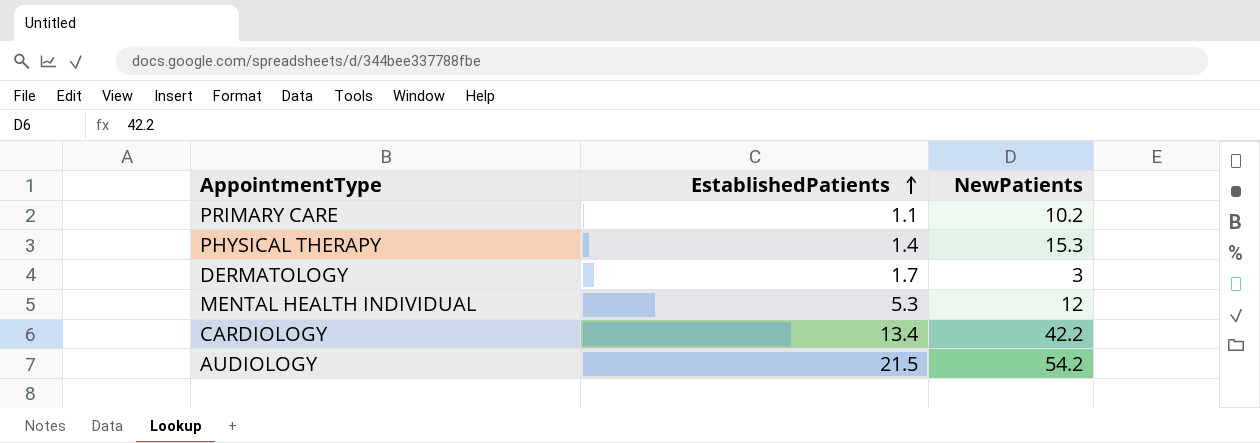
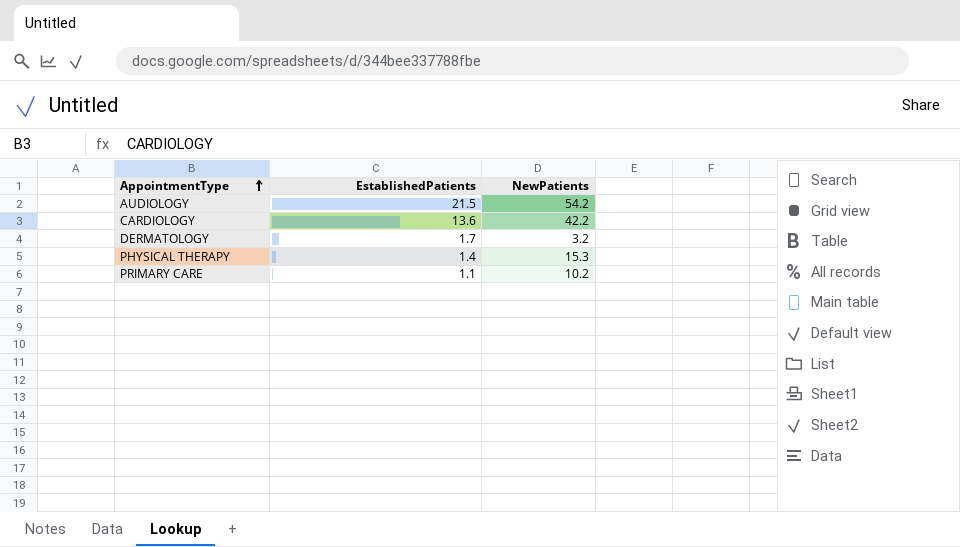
row order: EstablishedPatients ascending -> AppointmentType ascending
row MENTAL HEALTH INDIVIDUAL: 5.3 | 12 -> none
CARDIOLOGY | EstablishedPatients: 13.4 -> 13.6
DERMATOLOGY | NewPatients: 3 -> 3.2

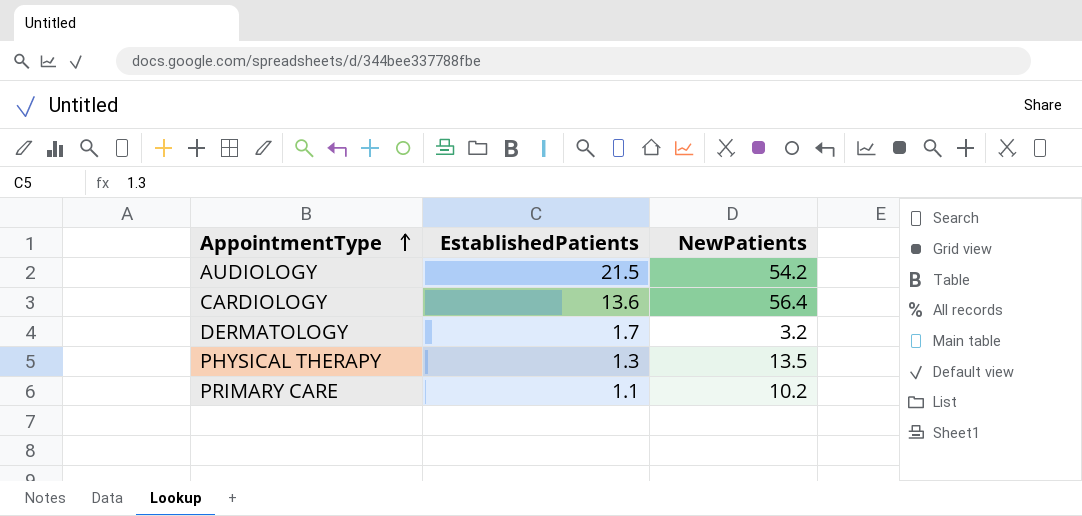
CARDIOLOGY | NewPatients: 42.2 -> 56.4
PHYSICAL THERAPY | EstablishedPatients: 1.4 -> 1.3
PHYSICAL THERAPY | NewPatients: 15.3 -> 13.5

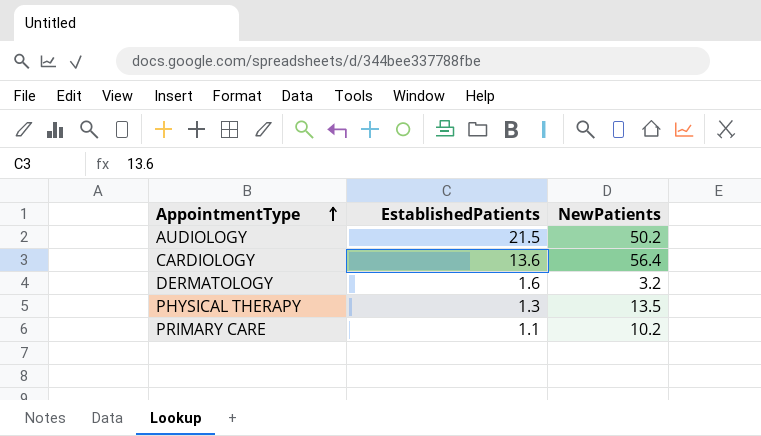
AUDIOLOGY | NewPatients: 54.2 -> 50.2
DERMATOLOGY | EstablishedPatients: 1.7 -> 1.6

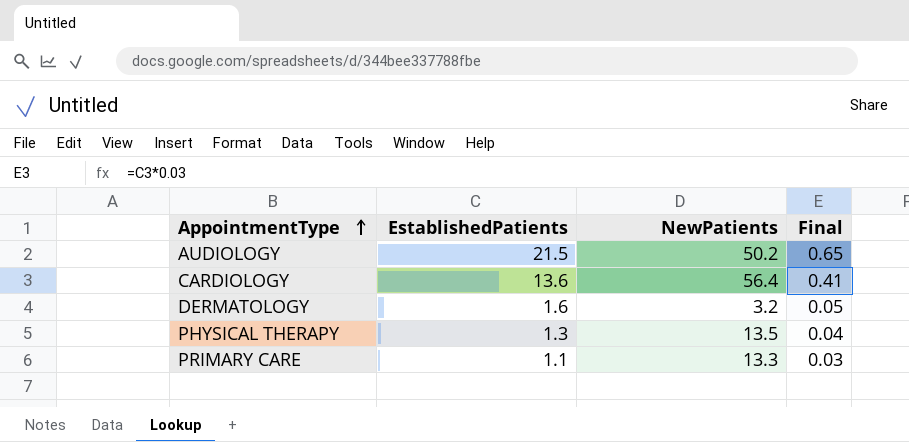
column Final | formula: none -> [EstablishedPatients] * 0.03
PRIMARY CARE | NewPatients: 10.2 -> 13.3

